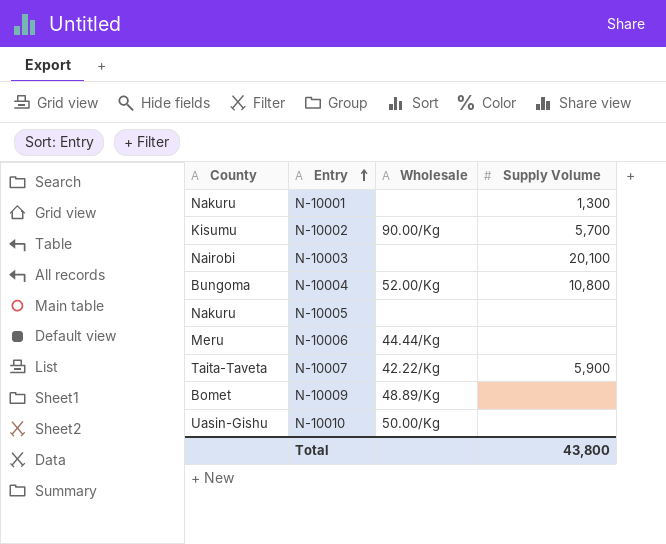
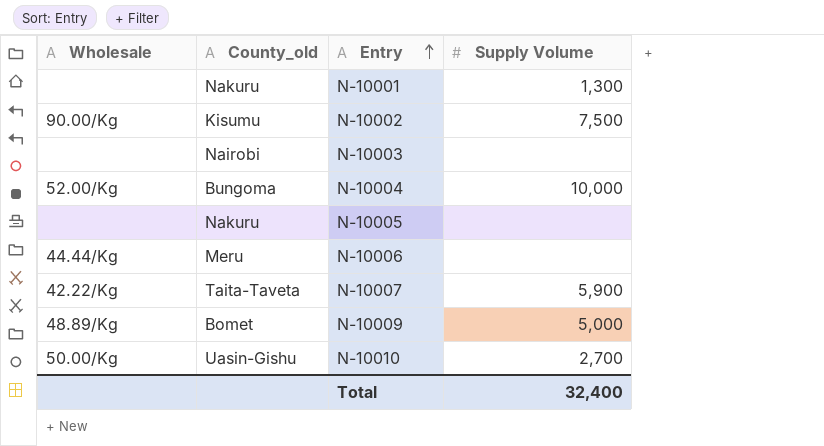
column Wholesale | position: 3 -> 1
column name: County -> County_old
N-10002 | Supply Volume: 5,700 -> 7,500
N-10003 | Supply Volume: 20,100 -> none
N-10004 | Supply Volume: 10,800 -> 10,000
N-10009 | Supply Volume: none -> 5,000
N-10010 | Supply Volume: none -> 2,700
Total | Supply Volume: 43,800 -> 32,400

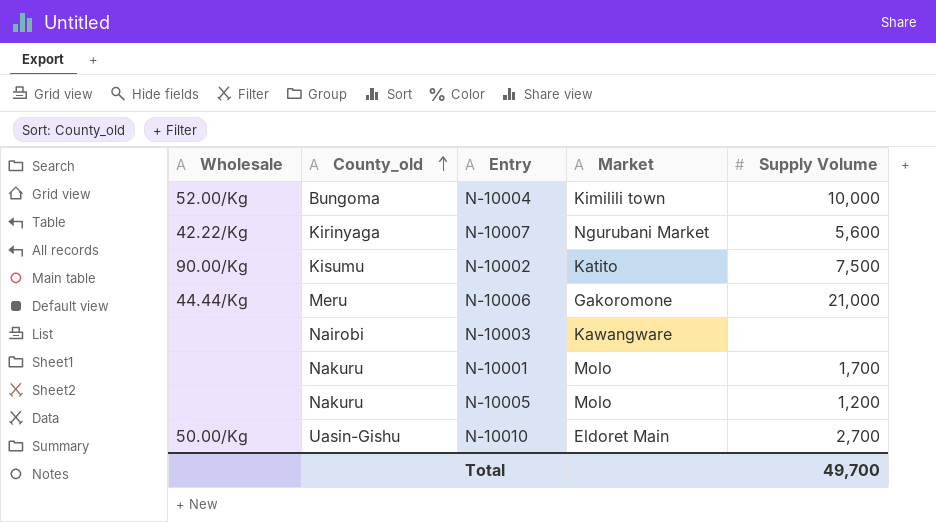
row order: Entry ascending -> County_old ascending
column Market | position: none -> 4
row N-10009: 48.89/Kg | Bomet | 5,000 -> none
N-10007 | County_old: Taita-Taveta -> Kirinyaga
N-10007 | Supply Volume: 5,900 -> 5,600
N-10006 | Supply Volume: none -> 21,000
N-10001 | Supply Volume: 1,300 -> 1,700
N-10005 | Supply Volume: none -> 1,200
Total | Supply Volume: 32,400 -> 49,700

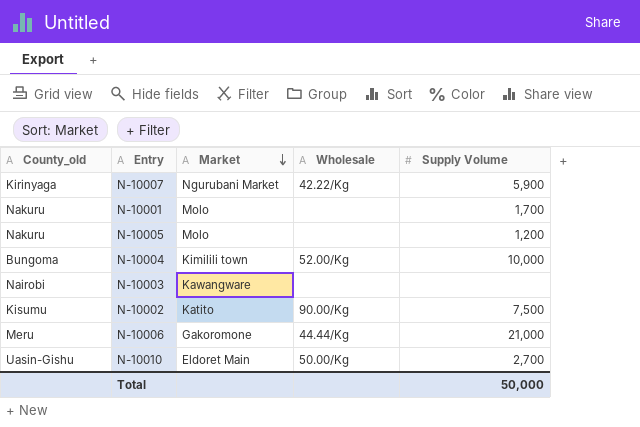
row order: County_old ascending -> Market descending
column Wholesale | position: 1 -> 4
N-10007 | Supply Volume: 5,600 -> 5,900
Total | Supply Volume: 49,700 -> 50,000

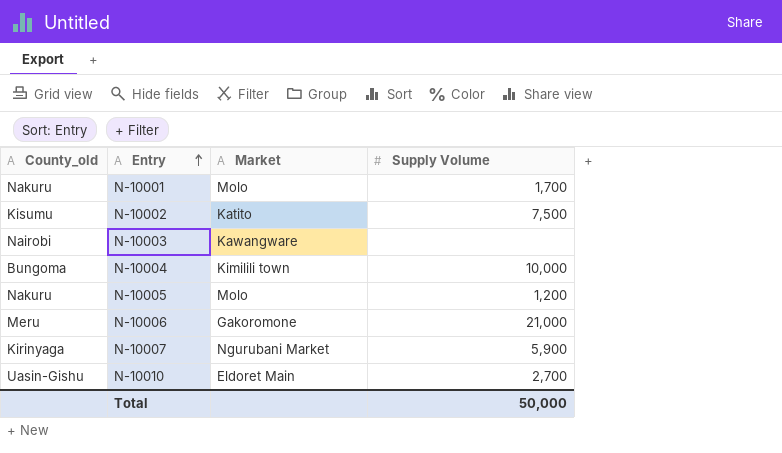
row order: Market descending -> Entry ascending
column Wholesale | position: 4 -> none

